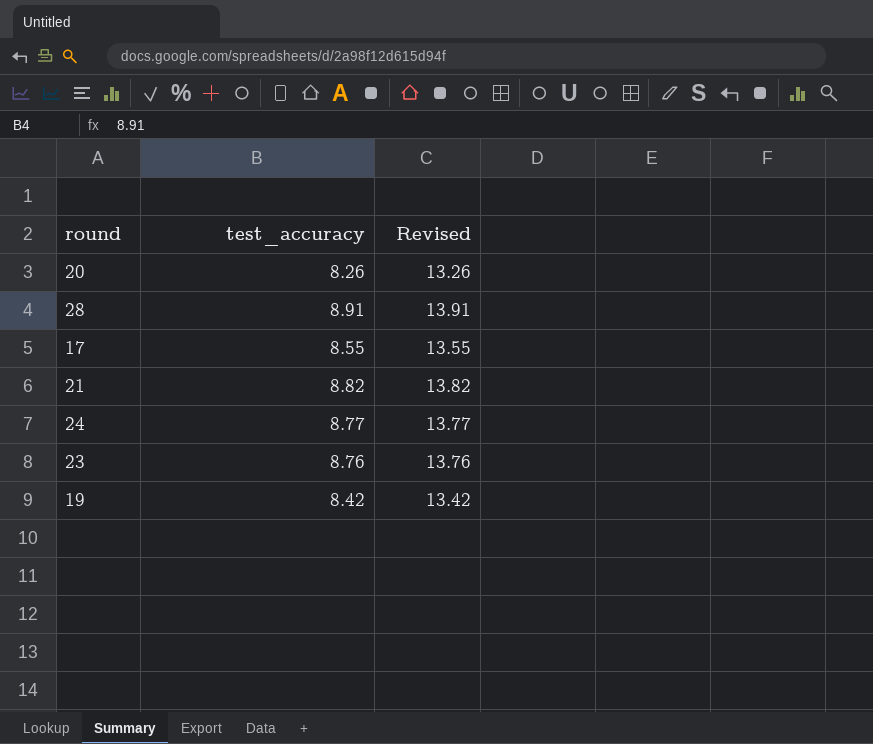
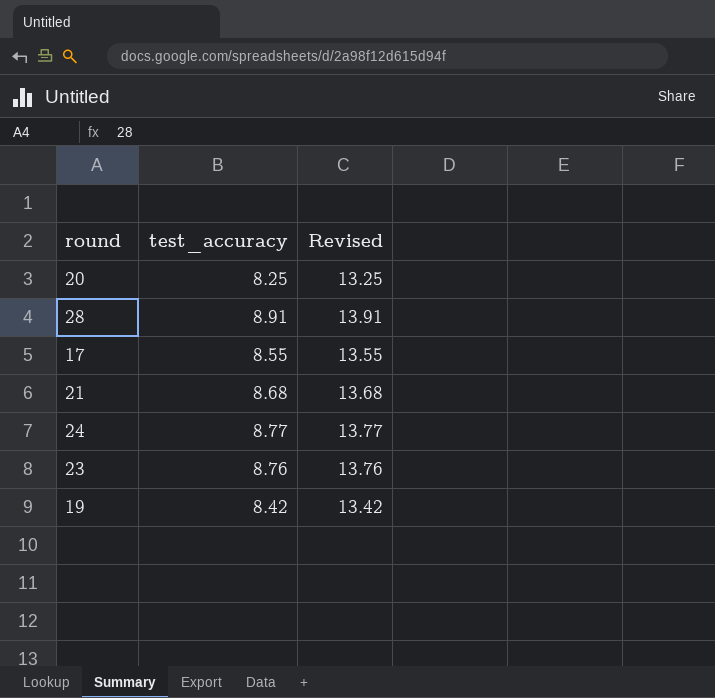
20 | test_accuracy: 8.26 -> 8.25
20 | Revised: 13.26 -> 13.25
21 | test_accuracy: 8.82 -> 8.68
21 | Revised: 13.82 -> 13.68

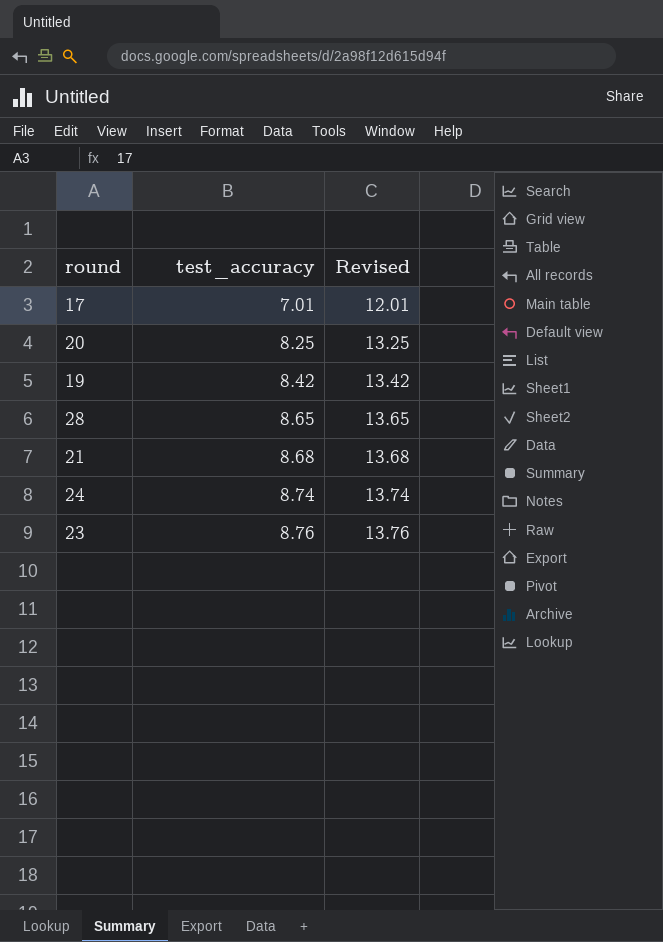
row order: none -> test_accuracy ascending
17 | test_accuracy: 8.55 -> 7.01
17 | Revised: 13.55 -> 12.01
28 | test_accuracy: 8.91 -> 8.65
28 | Revised: 13.91 -> 13.65
24 | test_accuracy: 8.77 -> 8.74
24 | Revised: 13.77 -> 13.74

